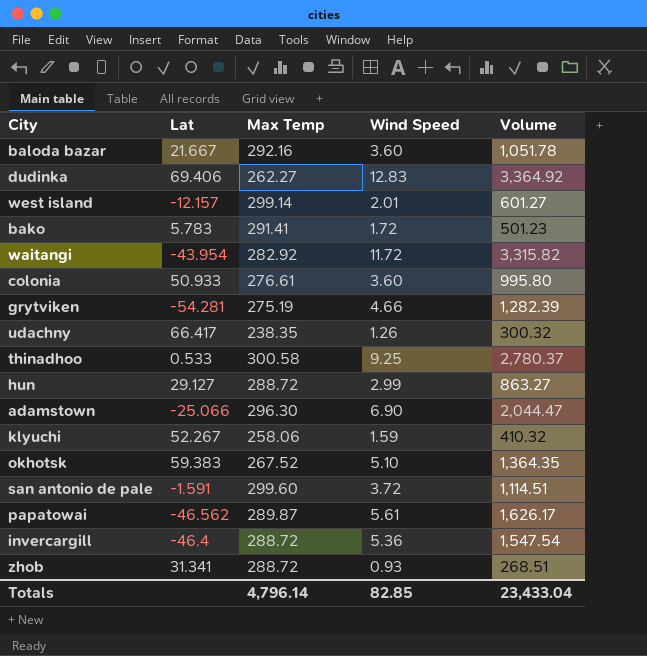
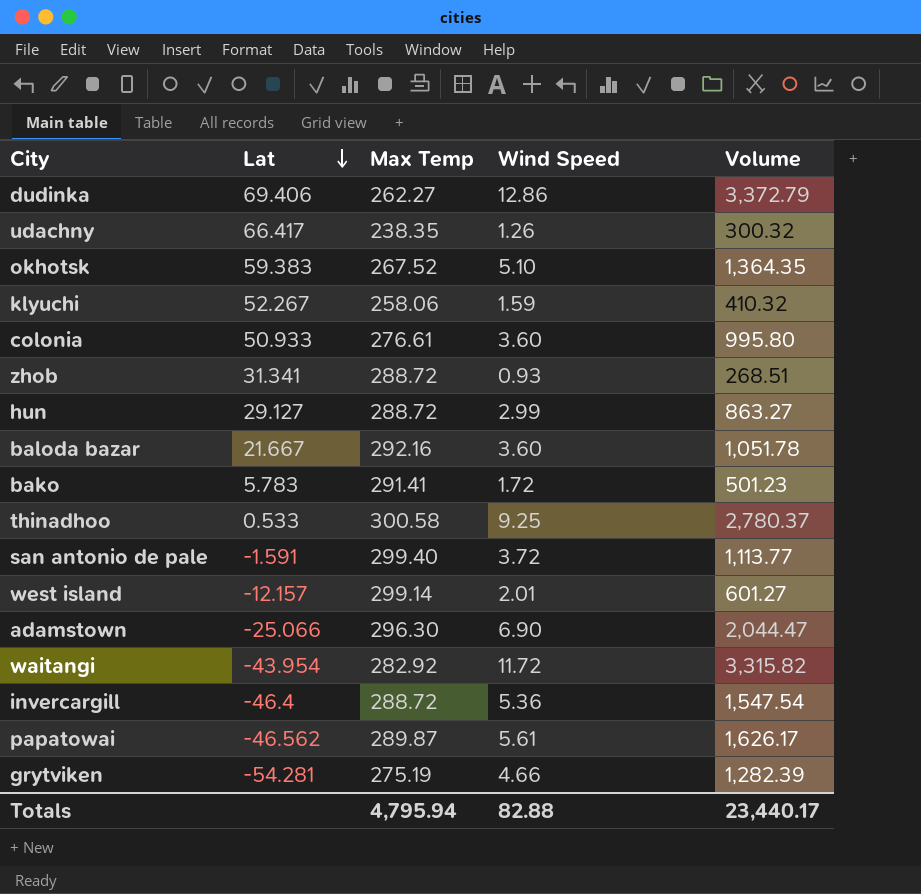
row order: none -> Lat descending
dudinka | Wind Speed: 12.83 -> 12.86
dudinka | Volume: 3,364.92 -> 3,372.79
san antonio de pale | Max Temp: 299.60 -> 299.40
san antonio de pale | Volume: 1,114.51 -> 1,113.77
Totals | Max Temp: 4,796.14 -> 4,795.94
Totals | Wind Speed: 82.85 -> 82.88
Totals | Volume: 23,433.04 -> 23,440.17

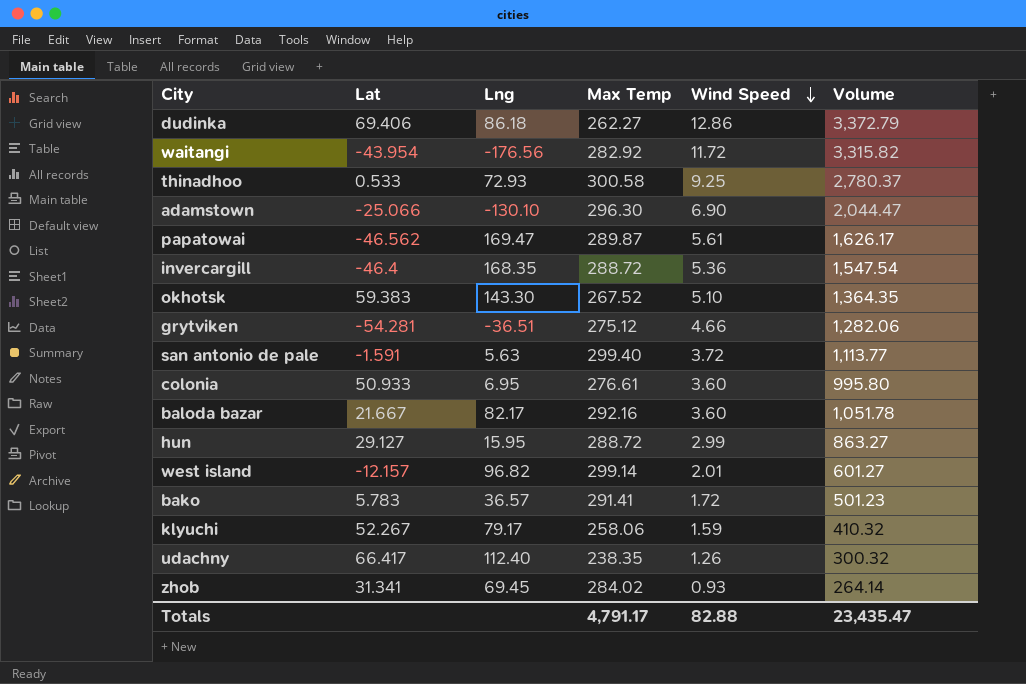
row order: Lat descending -> Wind Speed descending
column Lng | position: none -> 3
grytviken | Max Temp: 275.19 -> 275.12
grytviken | Volume: 1,282.39 -> 1,282.06
zhob | Max Temp: 288.72 -> 284.02
zhob | Volume: 268.51 -> 264.14
Totals | Max Temp: 4,795.94 -> 4,791.17
Totals | Volume: 23,440.17 -> 23,435.47

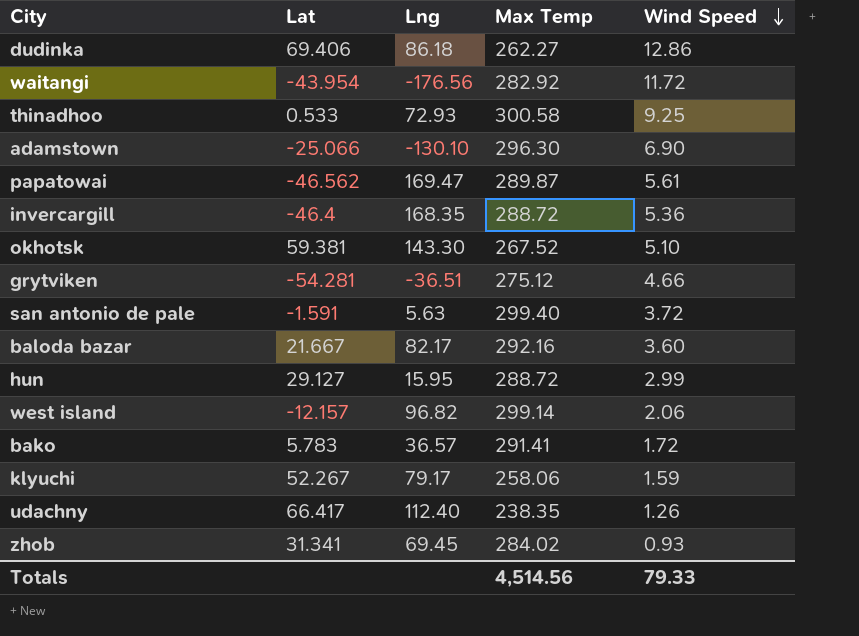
column Volume | formula: [Max Temp] * [Wind Speed] -> none
row colonia: 50.933 | 6.95 | 276.61 | 3.60 | 995.80 -> none
okhotsk | Lat: 59.383 -> 59.381
west island | Wind Speed: 2.01 -> 2.06
Totals | Max Temp: 4,791.17 -> 4,514.56
Totals | Wind Speed: 82.88 -> 79.33

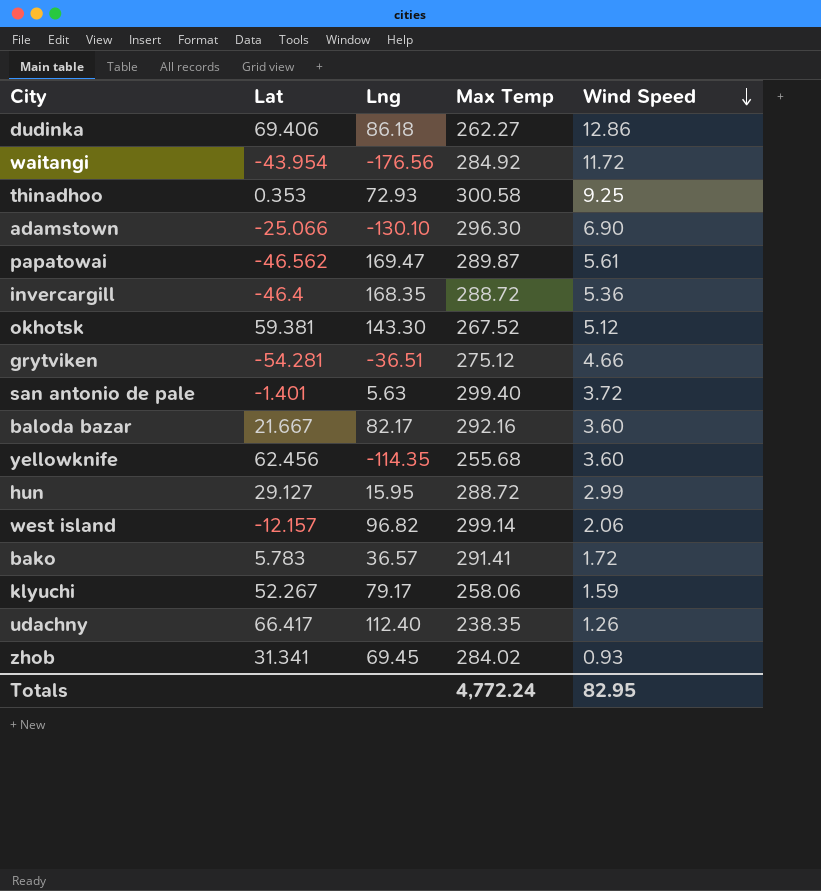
waitangi | Max Temp: 282.92 -> 284.92
thinadhoo | Lat: 0.533 -> 0.353
okhotsk | Wind Speed: 5.10 -> 5.12
san antonio de pale | Lat: -1.591 -> -1.401
row yellowknife: none -> 62.456 | -114.35 | 255.68 | 3.60
Totals | Max Temp: 4,514.56 -> 4,772.24
Totals | Wind Speed: 79.33 -> 82.95

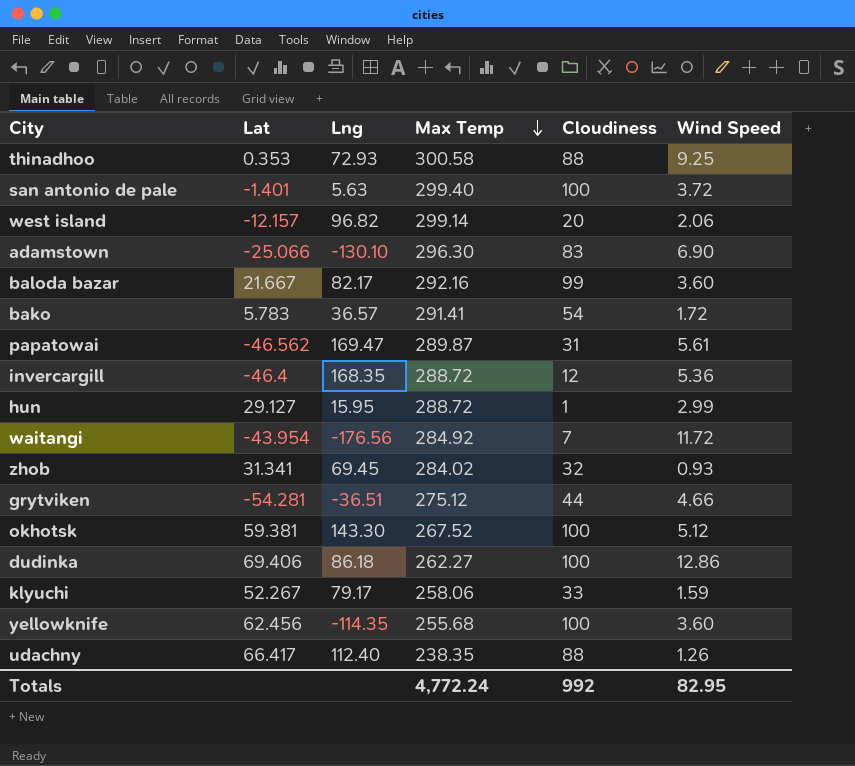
row order: Wind Speed descending -> Max Temp descending
column Cloudiness | position: none -> 5

